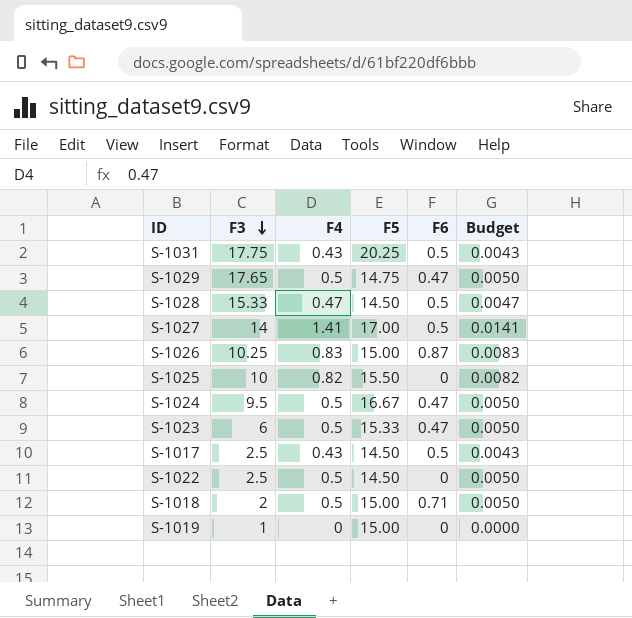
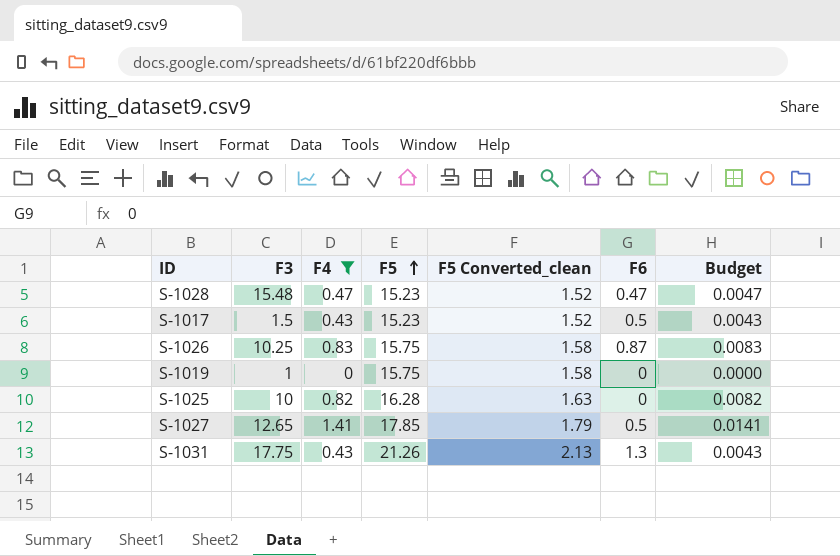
filter: none -> F4 != 0.5
row order: F3 descending -> F5 ascending
column F5 Converted_clean | formula: none -> [F5] * 0.1
S-1028 | F3: 15.33 -> 15.48
S-1028 | F5: 14.50 -> 15.23
S-1028 | F6: 0.5 -> 0.47
S-1017 | F3: 2.5 -> 1.5
S-1017 | F5: 14.50 -> 15.23
S-1026 | F5: 15.00 -> 15.75
S-1019 | F5: 15.00 -> 15.75
S-1025 | F5: 15.50 -> 16.28
S-1027 | F3: 14 -> 12.65
S-1027 | F5: 17.00 -> 17.85
S-1031 | F5: 20.25 -> 21.26
S-1031 | F6: 0.5 -> 1.3

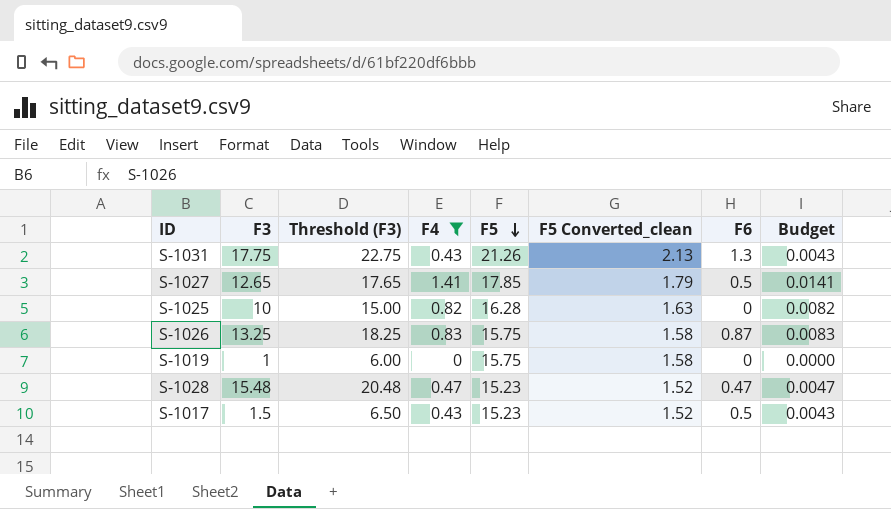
row order: F5 ascending -> F5 descending
column Threshold (F3) | formula: none -> [F3] + 5
S-1026 | F3: 10.25 -> 13.25

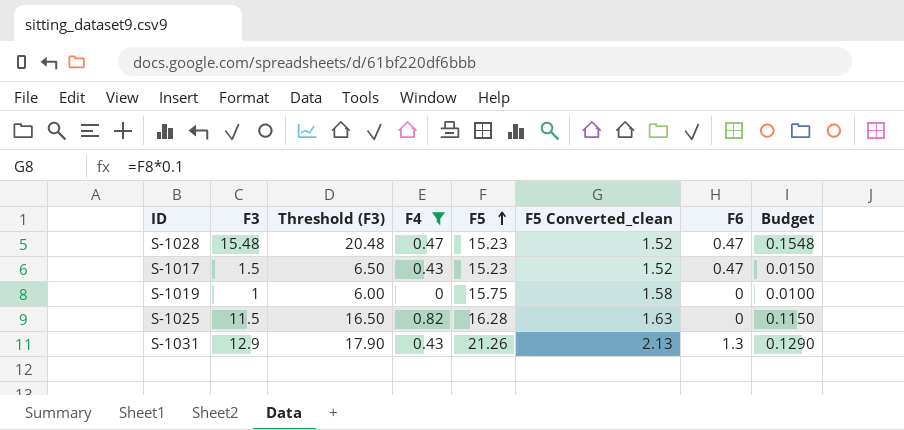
row order: F5 descending -> F5 ascending
column Budget | formula: [F4] * 0.01 -> [F3] * 0.01
row S-1027: 12.65 | 17.65 | 1.41 | 17.85 | 1.79 | 0.5 | 0.0141 -> none
row S-1026: 13.25 | 18.25 | 0.83 | 15.75 | 1.58 | 0.87 | 0.0083 -> none
S-1017 | F6: 0.5 -> 0.47
S-1025 | F3: 10 -> 11.5
S-1025 | Threshold (F3): 15.00 -> 16.50
S-1031 | F3: 17.75 -> 12.9
S-1031 | Threshold (F3): 22.75 -> 17.90

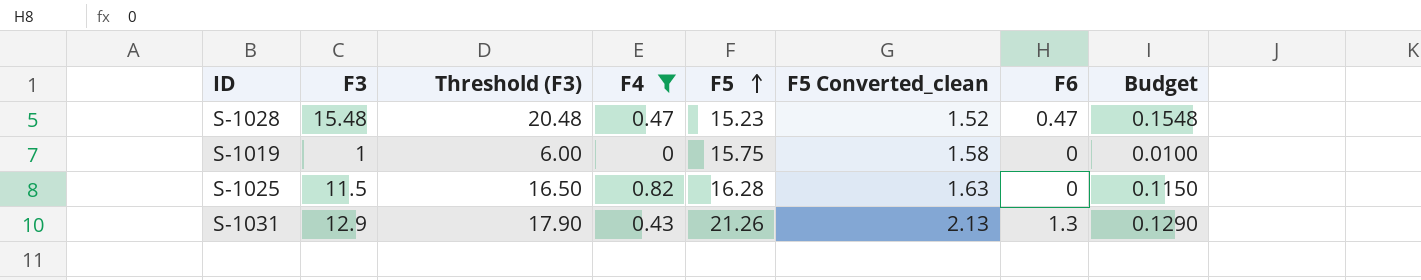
row S-1017: 1.5 | 6.50 | 0.43 | 15.23 | 1.52 | 0.47 | 0.0150 -> none

